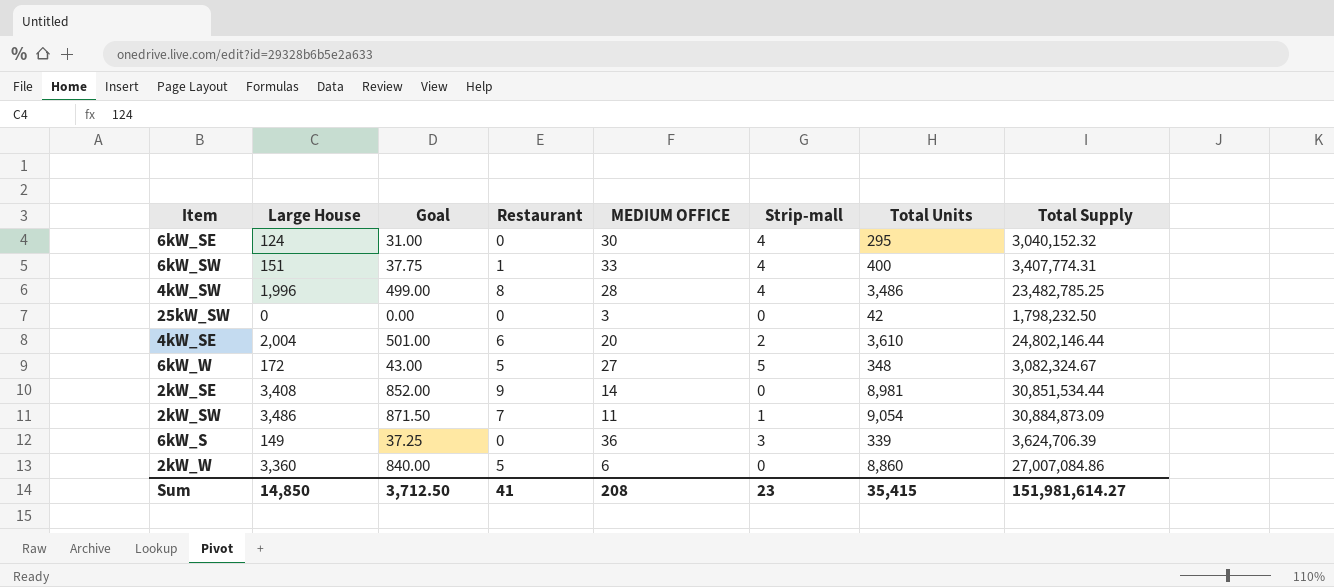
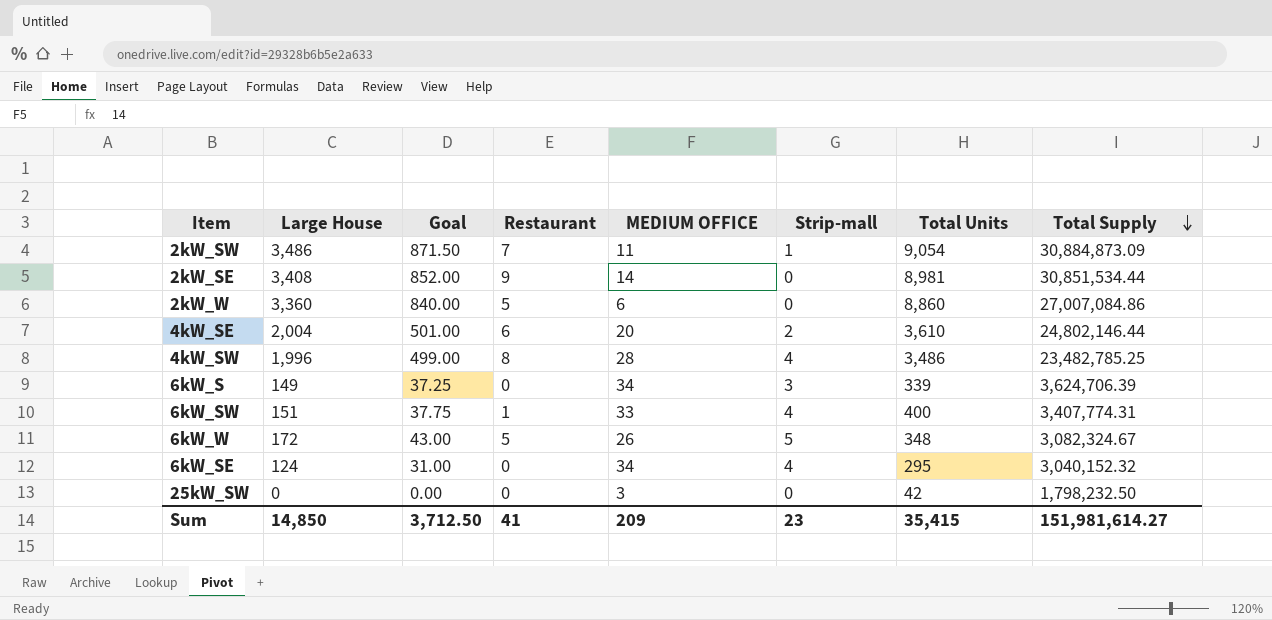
row order: none -> Total Supply descending
6kW_S | MEDIUM OFFICE: 36 -> 34
6kW_W | MEDIUM OFFICE: 27 -> 26
6kW_SE | MEDIUM OFFICE: 30 -> 34
Sum | MEDIUM OFFICE: 208 -> 209

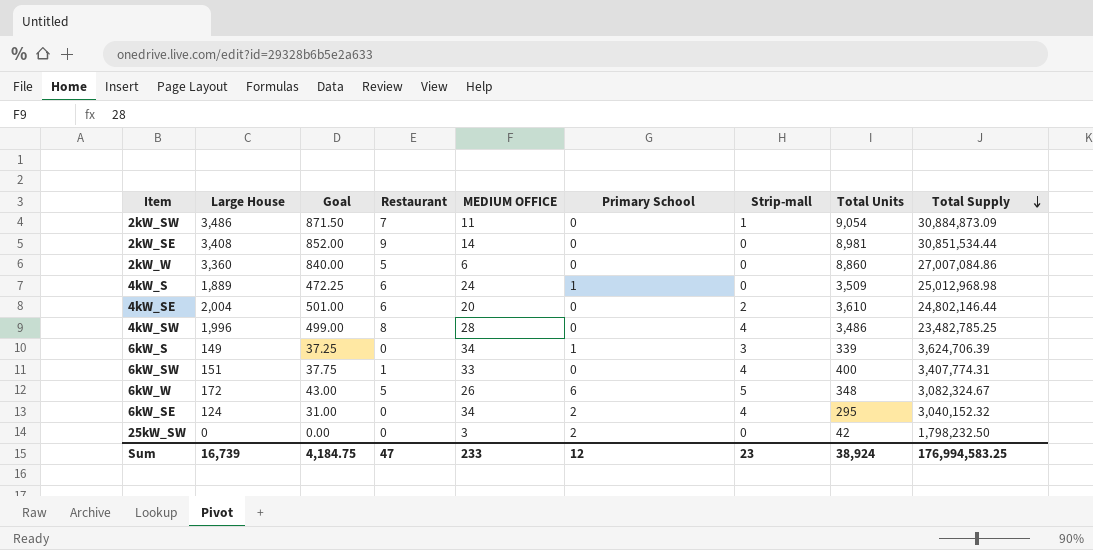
column Primary School | position: none -> 6
row 4kW_S: none -> 1,889 | 472.25 | 6 | 24 | 1 | 0 | 3,509 | 25,012,968.98
Sum | Large House: 14,850 -> 16,739
Sum | Goal: 3,712.50 -> 4,184.75
Sum | Restaurant: 41 -> 47
Sum | MEDIUM OFFICE: 209 -> 233
Sum | Total Units: 35,415 -> 38,924
Sum | Total Supply: 151,981,614.27 -> 176,994,583.25

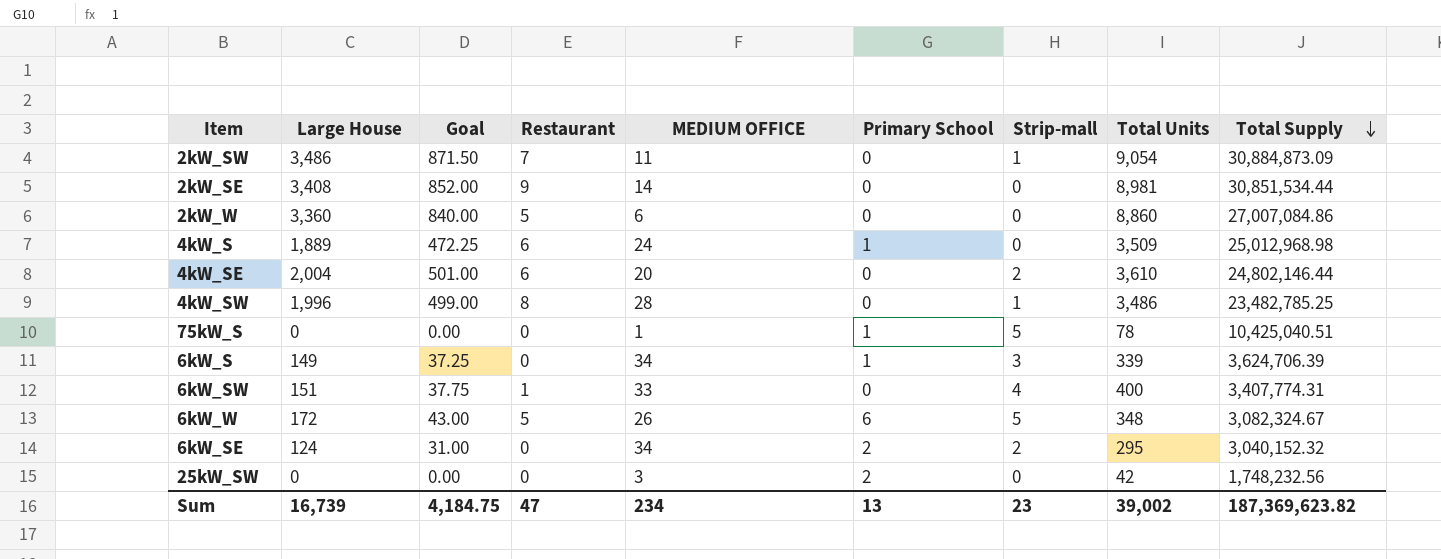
4kW_SW | Strip-mall: 4 -> 1
row 75kW_S: none -> 0 | 0.00 | 0 | 1 | 1 | 5 | 78 | 10,425,040.51
6kW_SE | Strip-mall: 4 -> 2
25kW_SW | Total Supply: 1,798,232.50 -> 1,748,232.56
Sum | MEDIUM OFFICE: 233 -> 234
Sum | Primary School: 12 -> 13
Sum | Total Units: 38,924 -> 39,002
Sum | Total Supply: 176,994,583.25 -> 187,369,623.82

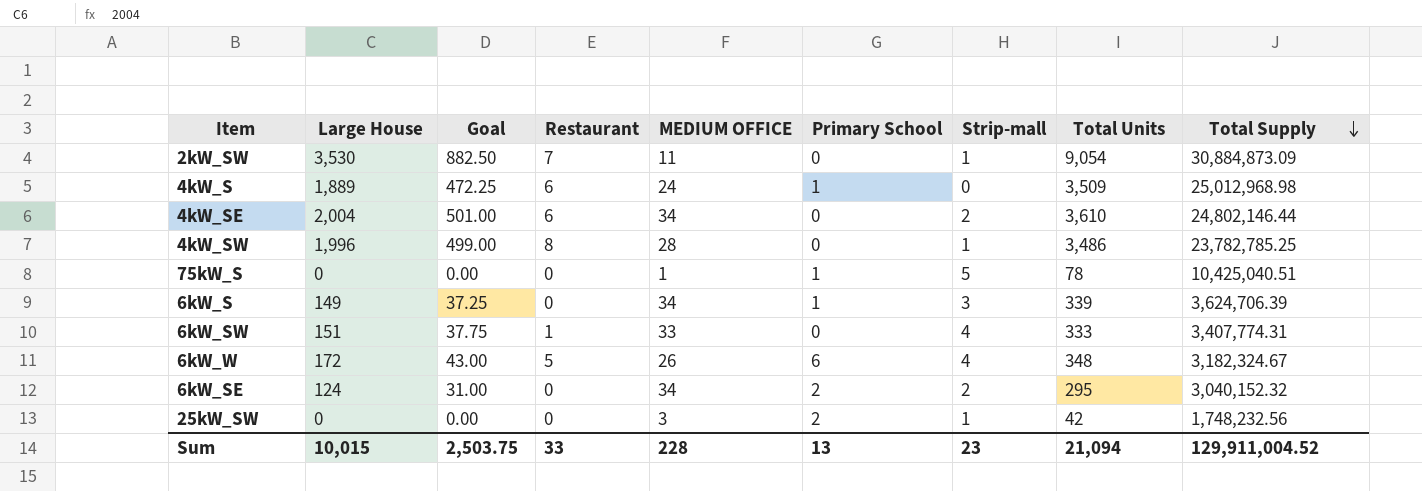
row 2kW_SE: 3,408 | 852.00 | 9 | 14 | 0 | 0 | 8,981 | 30,851,534.44 -> none
row 2kW_W: 3,360 | 840.00 | 5 | 6 | 0 | 0 | 8,860 | 27,007,084.86 -> none
2kW_SW | Large House: 3,486 -> 3,530
2kW_SW | Goal: 871.50 -> 882.50
4kW_SE | MEDIUM OFFICE: 20 -> 34
4kW_SW | Total Supply: 23,482,785.25 -> 23,782,785.25
6kW_SW | Total Units: 400 -> 333
6kW_W | Strip-mall: 5 -> 4
6kW_W | Total Supply: 3,082,324.67 -> 3,182,324.67
25kW_SW | Strip-mall: 0 -> 1
Sum | Large House: 16,739 -> 10,015
Sum | Goal: 4,184.75 -> 2,503.75
Sum | Restaurant: 47 -> 33
Sum | MEDIUM OFFICE: 234 -> 228
Sum | Total Units: 39,002 -> 21,094
Sum | Total Supply: 187,369,623.82 -> 129,911,004.52

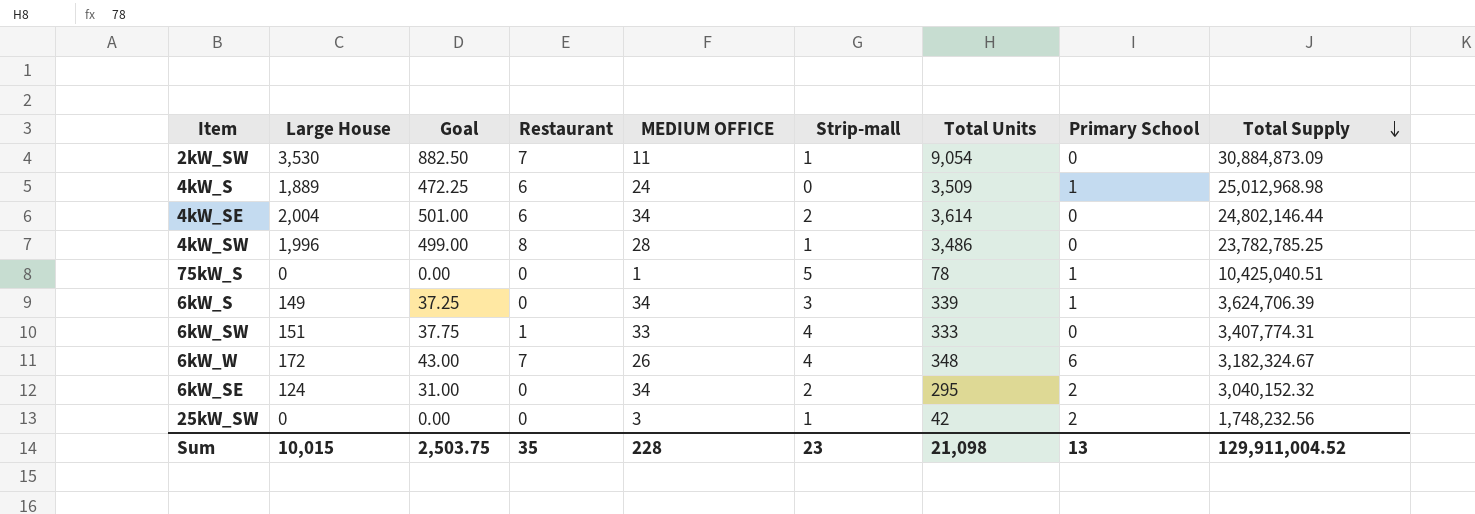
column Primary School | position: 6 -> 8
4kW_SE | Total Units: 3,610 -> 3,614
6kW_W | Restaurant: 5 -> 7
Sum | Restaurant: 33 -> 35
Sum | Total Units: 21,094 -> 21,098

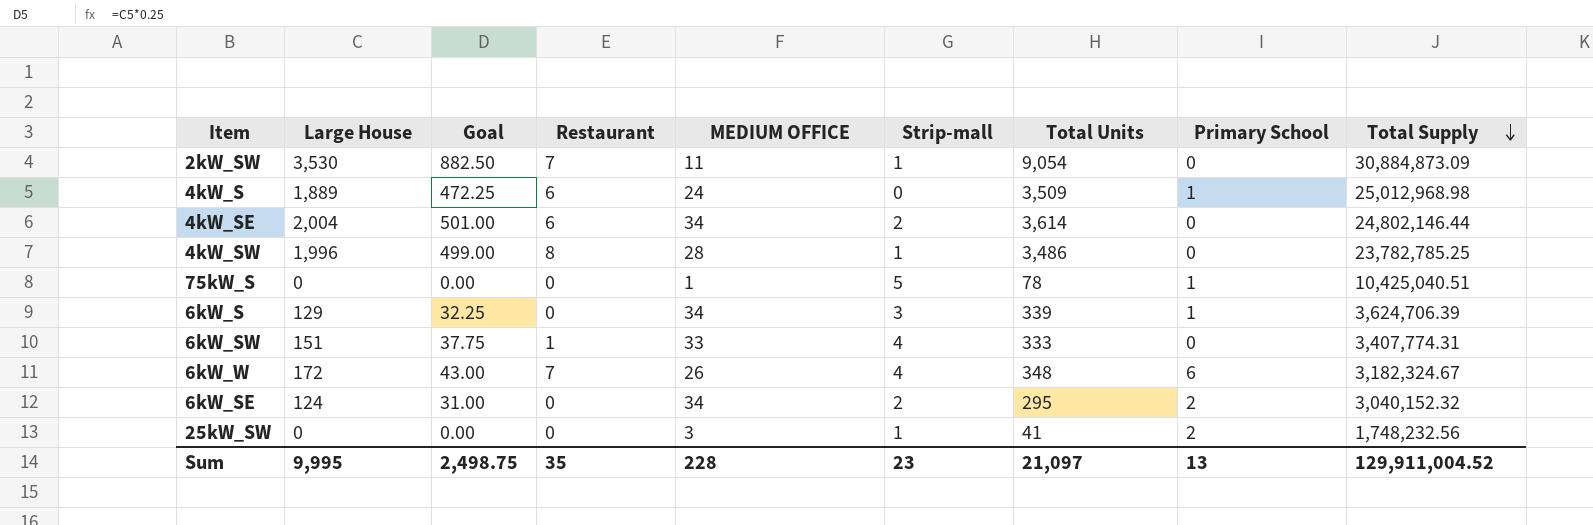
6kW_S | Large House: 149 -> 129
6kW_S | Goal: 37.25 -> 32.25
25kW_SW | Total Units: 42 -> 41
Sum | Large House: 10,015 -> 9,995
Sum | Goal: 2,503.75 -> 2,498.75
Sum | Total Units: 21,098 -> 21,097

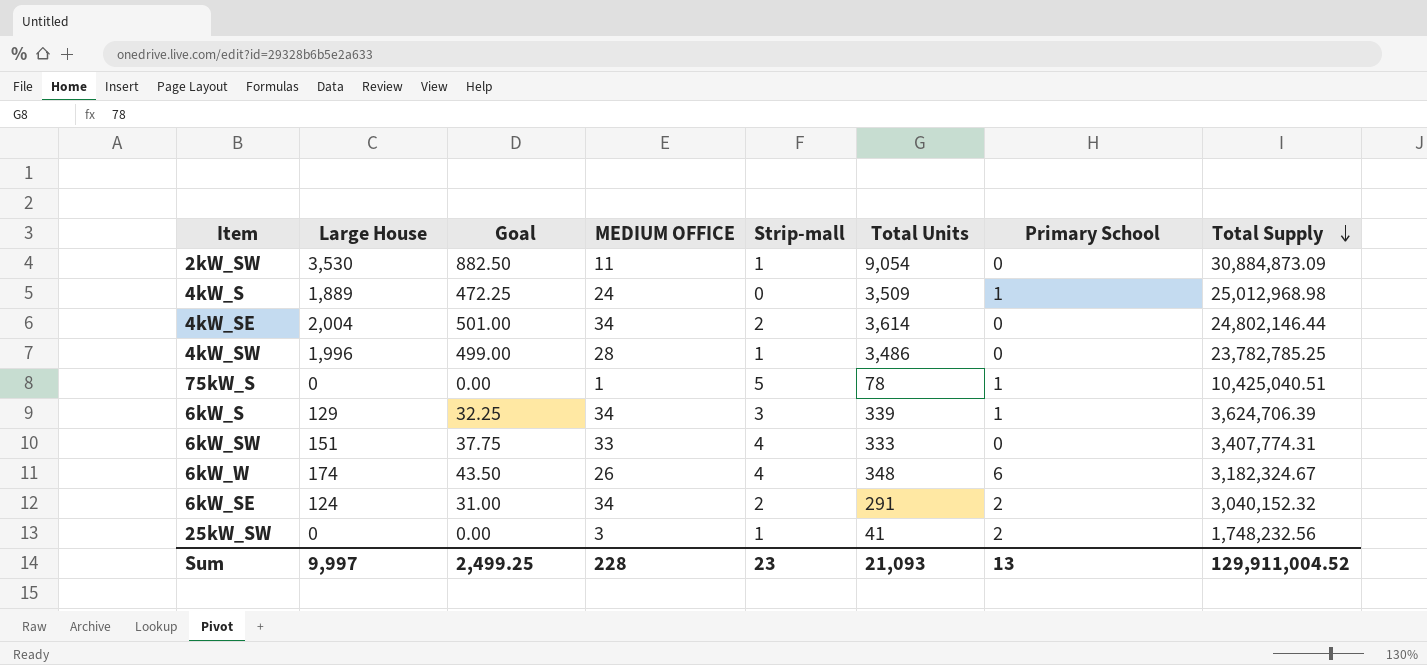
column Restaurant | position: 4 -> none
6kW_W | Large House: 172 -> 174
6kW_W | Goal: 43.00 -> 43.50
6kW_SE | Total Units: 295 -> 291
Sum | Large House: 9,995 -> 9,997
Sum | Goal: 2,498.75 -> 2,499.25
Sum | Total Units: 21,097 -> 21,093

